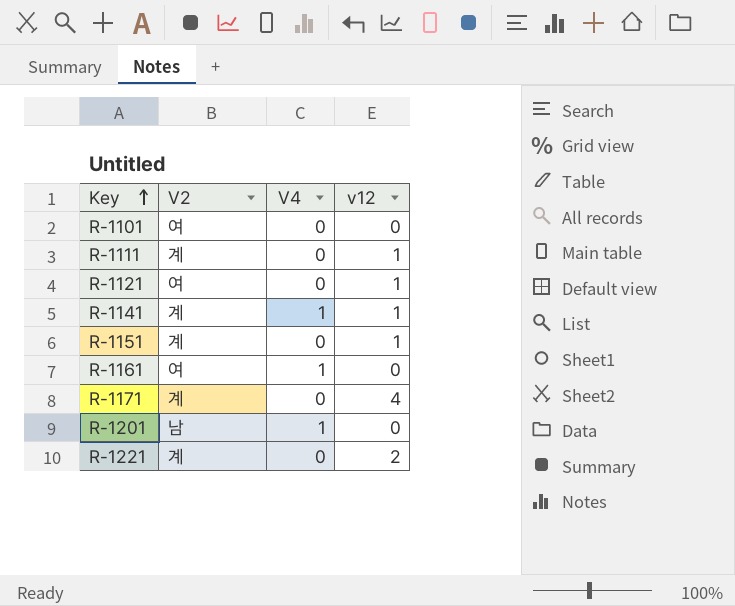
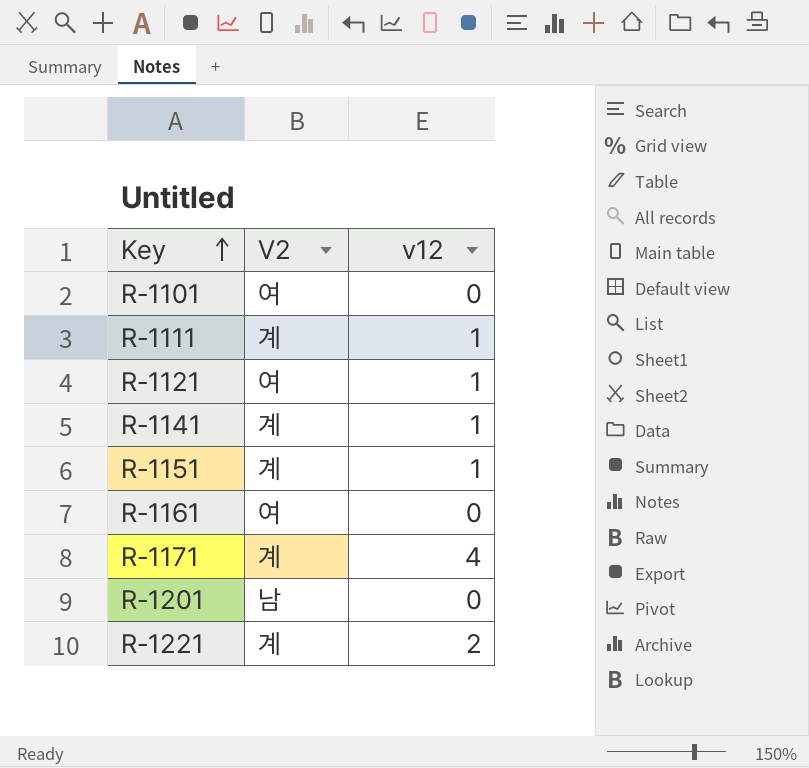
column V4 | position: 3 -> none

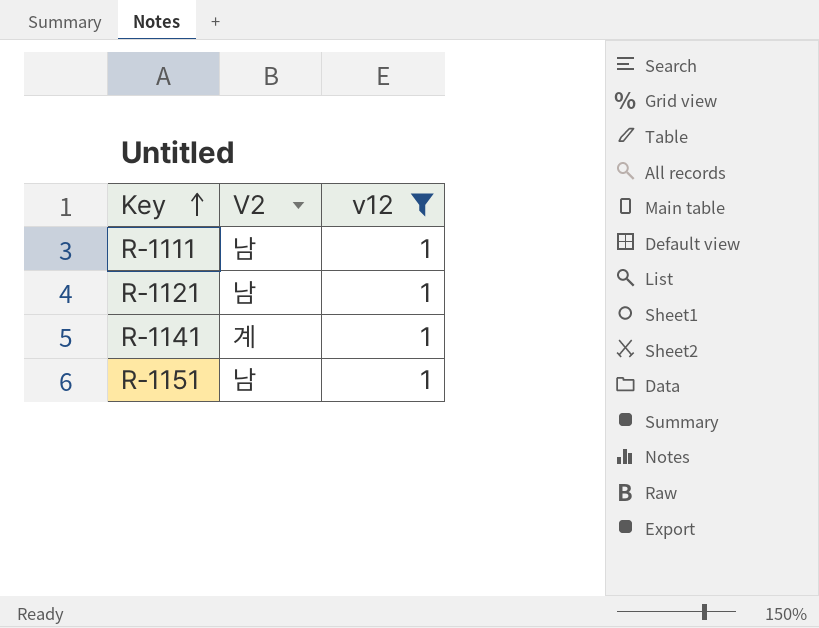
filter: none -> v12 = 1
R-1111 | V2: 계 -> 남
R-1121 | V2: 여 -> 남
R-1151 | V2: 계 -> 남

